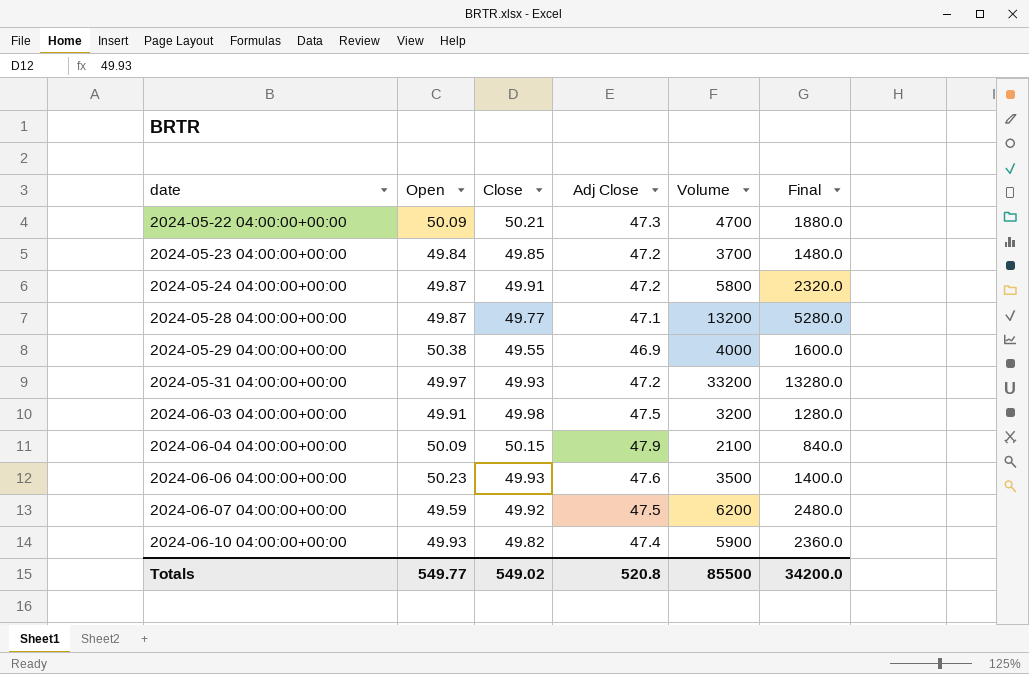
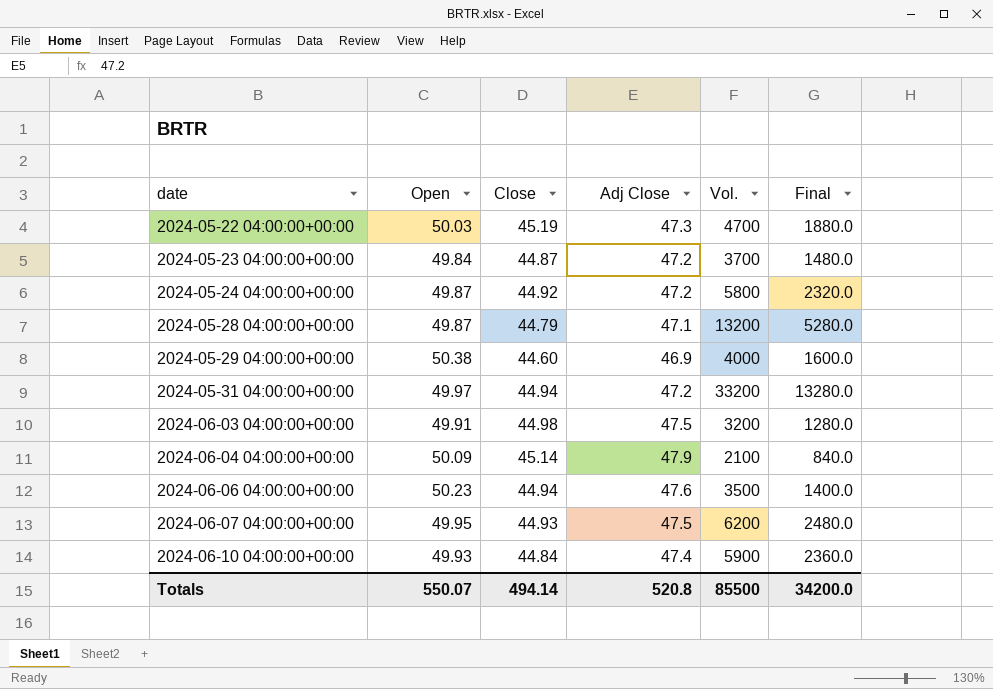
column name: Volume -> Vol.
2024-05-22 04:00:00+00:00 | Open: 50.09 -> 50.03
2024-05-22 04:00:00+00:00 | Close: 50.21 -> 45.19
2024-05-23 04:00:00+00:00 | Close: 49.85 -> 44.87
2024-05-24 04:00:00+00:00 | Close: 49.91 -> 44.92
2024-05-28 04:00:00+00:00 | Close: 49.77 -> 44.79
2024-05-29 04:00:00+00:00 | Close: 49.55 -> 44.60
2024-05-31 04:00:00+00:00 | Close: 49.93 -> 44.94
2024-06-03 04:00:00+00:00 | Close: 49.98 -> 44.98
2024-06-04 04:00:00+00:00 | Close: 50.15 -> 45.14
2024-06-06 04:00:00+00:00 | Close: 49.93 -> 44.94
2024-06-07 04:00:00+00:00 | Open: 49.59 -> 49.95
2024-06-07 04:00:00+00:00 | Close: 49.92 -> 44.93
2024-06-10 04:00:00+00:00 | Close: 49.82 -> 44.84
Totals | Open: 549.77 -> 550.07
Totals | Close: 549.02 -> 494.14

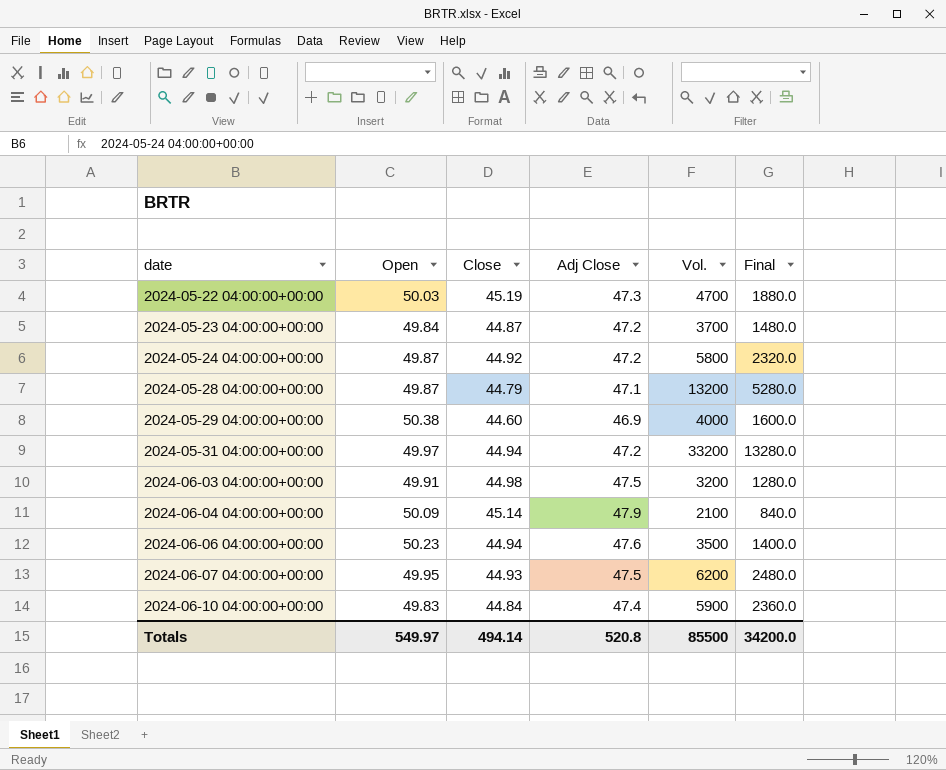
2024-06-10 04:00:00+00:00 | Open: 49.93 -> 49.83
Totals | Open: 550.07 -> 549.97

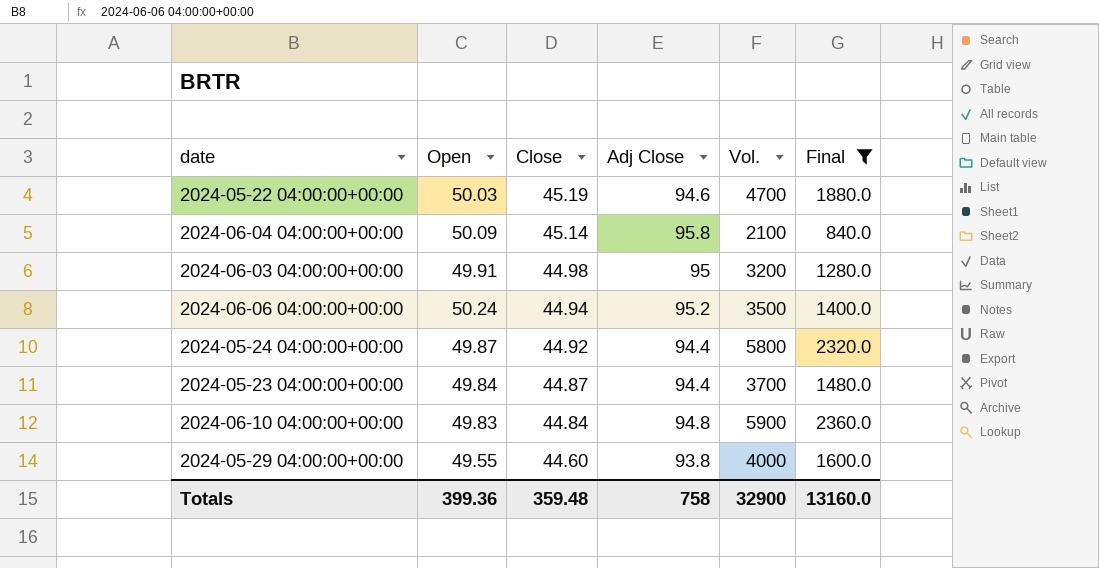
filter: none -> Final <= 2360.0
row order: date ascending -> Close descending
2024-05-22 04:00:00+00:00 | Adj Close: 47.3 -> 94.6
2024-06-04 04:00:00+00:00 | Adj Close: 47.9 -> 95.8
2024-06-03 04:00:00+00:00 | Adj Close: 47.5 -> 95
2024-06-06 04:00:00+00:00 | Open: 50.23 -> 50.24
2024-06-06 04:00:00+00:00 | Adj Close: 47.6 -> 95.2
2024-05-24 04:00:00+00:00 | Adj Close: 47.2 -> 94.4
2024-05-23 04:00:00+00:00 | Adj Close: 47.2 -> 94.4
2024-06-10 04:00:00+00:00 | Adj Close: 47.4 -> 94.8
2024-05-29 04:00:00+00:00 | Open: 50.38 -> 49.55
2024-05-29 04:00:00+00:00 | Adj Close: 46.9 -> 93.8
Totals | Open: 549.97 -> 399.36
Totals | Close: 494.14 -> 359.48
Totals | Adj Close: 520.8 -> 758
Totals | Vol.: 85500 -> 32900
Totals | Final: 34200.0 -> 13160.0

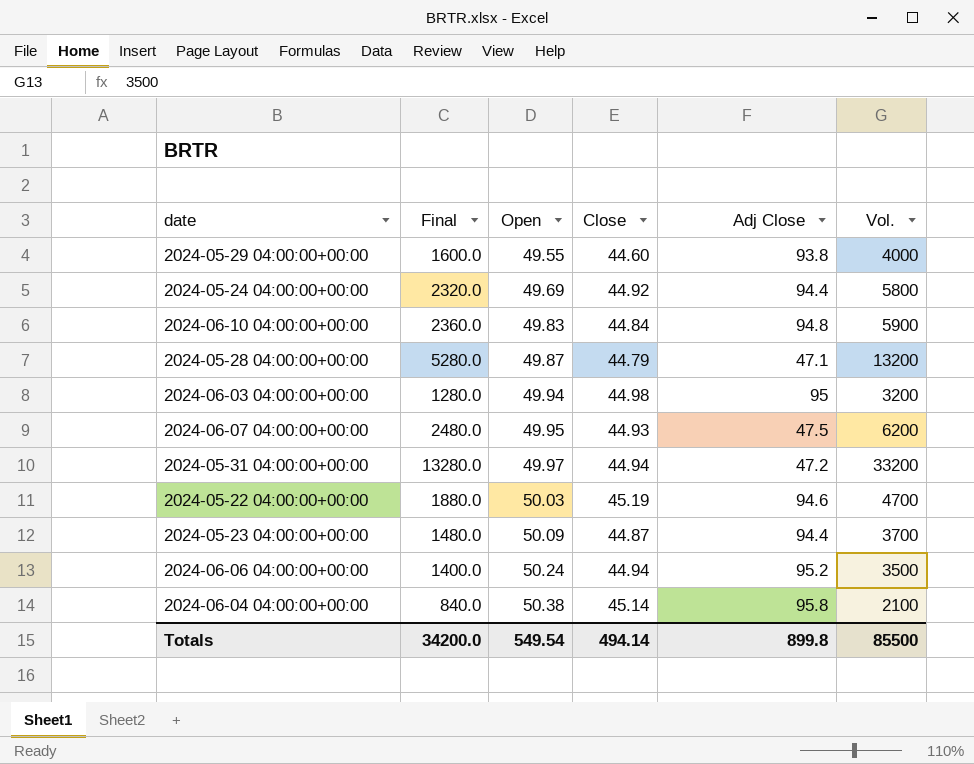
filter: Final <= 2360.0 -> none
row order: Close descending -> Open ascending
column Final | position: 6 -> 2
2024-05-24 04:00:00+00:00 | Open: 49.87 -> 49.69
2024-06-03 04:00:00+00:00 | Open: 49.91 -> 49.94
2024-05-23 04:00:00+00:00 | Open: 49.84 -> 50.09
2024-06-04 04:00:00+00:00 | Open: 50.09 -> 50.38
Totals | Final: 13160.0 -> 34200.0
Totals | Open: 399.36 -> 549.54
Totals | Close: 359.48 -> 494.14
Totals | Adj Close: 758 -> 899.8
Totals | Vol.: 32900 -> 85500

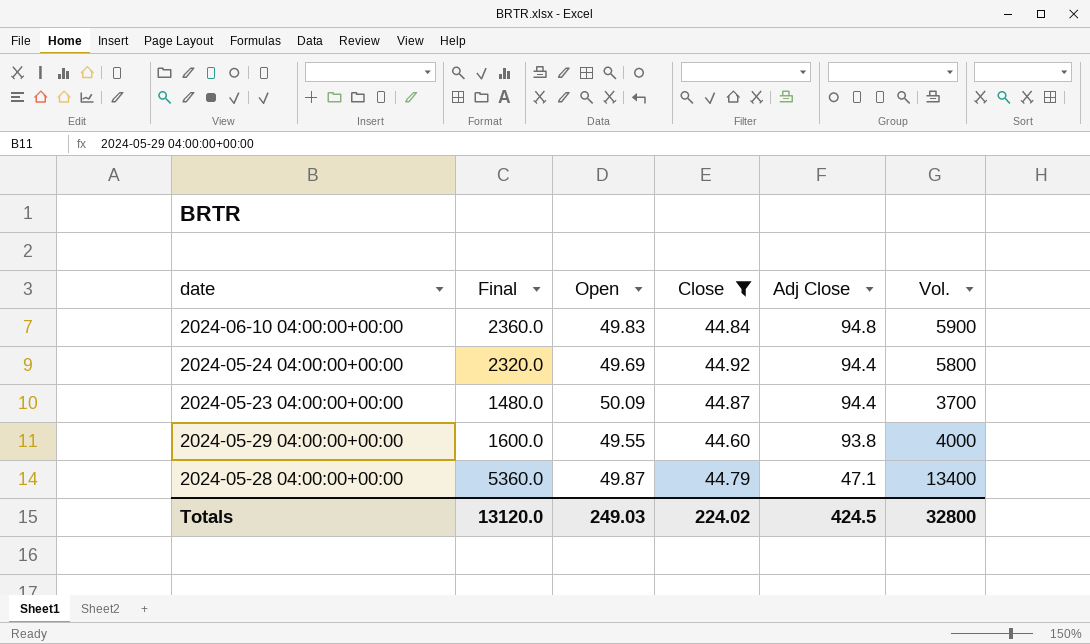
filter: none -> Close <= 44.92
row order: Open ascending -> Adj Close descending
2024-05-28 04:00:00+00:00 | Final: 5280.0 -> 5360.0
2024-05-28 04:00:00+00:00 | Vol.: 13200 -> 13400
Totals | Final: 34200.0 -> 13120.0
Totals | Open: 549.54 -> 249.03
Totals | Close: 494.14 -> 224.02
Totals | Adj Close: 899.8 -> 424.5
Totals | Vol.: 85500 -> 32800

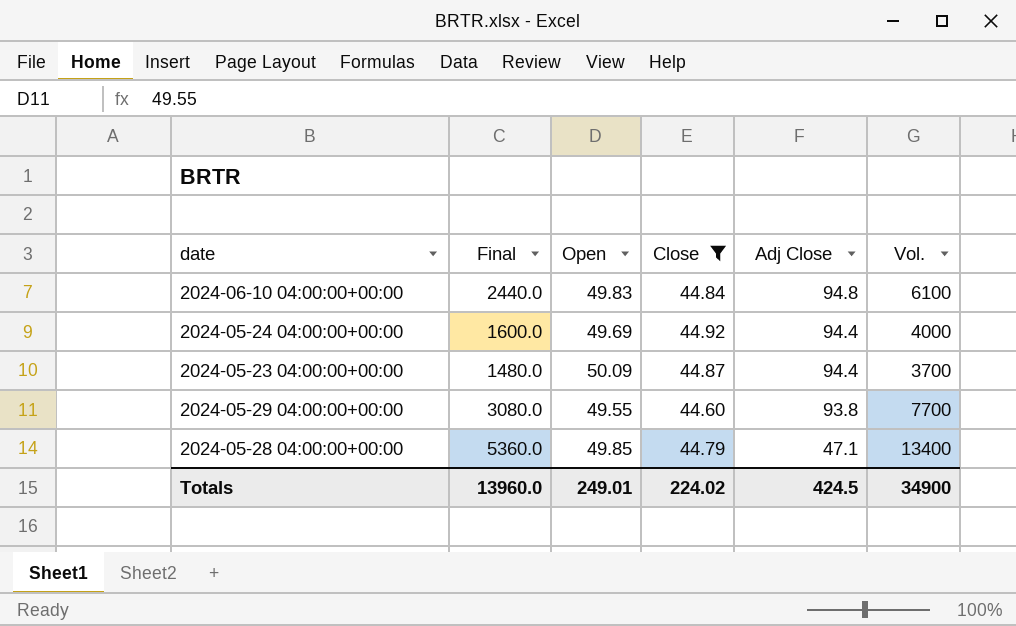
2024-06-10 04:00:00+00:00 | Final: 2360.0 -> 2440.0
2024-06-10 04:00:00+00:00 | Vol.: 5900 -> 6100
2024-05-24 04:00:00+00:00 | Final: 2320.0 -> 1600.0
2024-05-24 04:00:00+00:00 | Vol.: 5800 -> 4000
2024-05-29 04:00:00+00:00 | Final: 1600.0 -> 3080.0
2024-05-29 04:00:00+00:00 | Vol.: 4000 -> 7700
2024-05-28 04:00:00+00:00 | Open: 49.87 -> 49.85
Totals | Final: 13120.0 -> 13960.0
Totals | Open: 249.03 -> 249.01
Totals | Vol.: 32800 -> 34900

